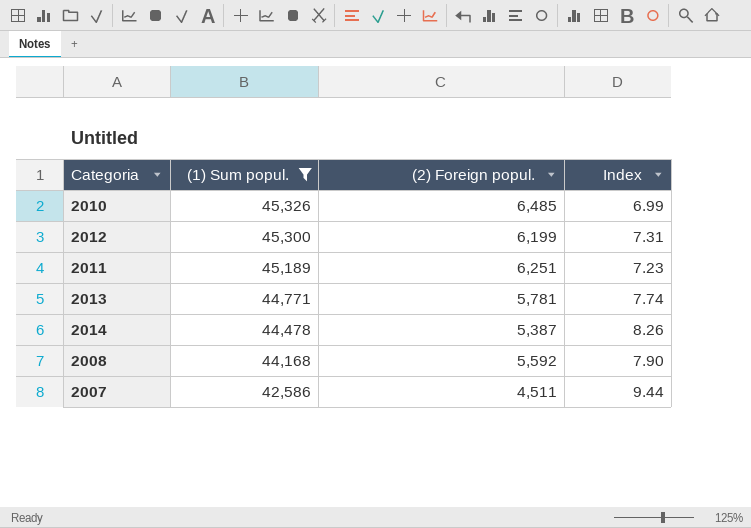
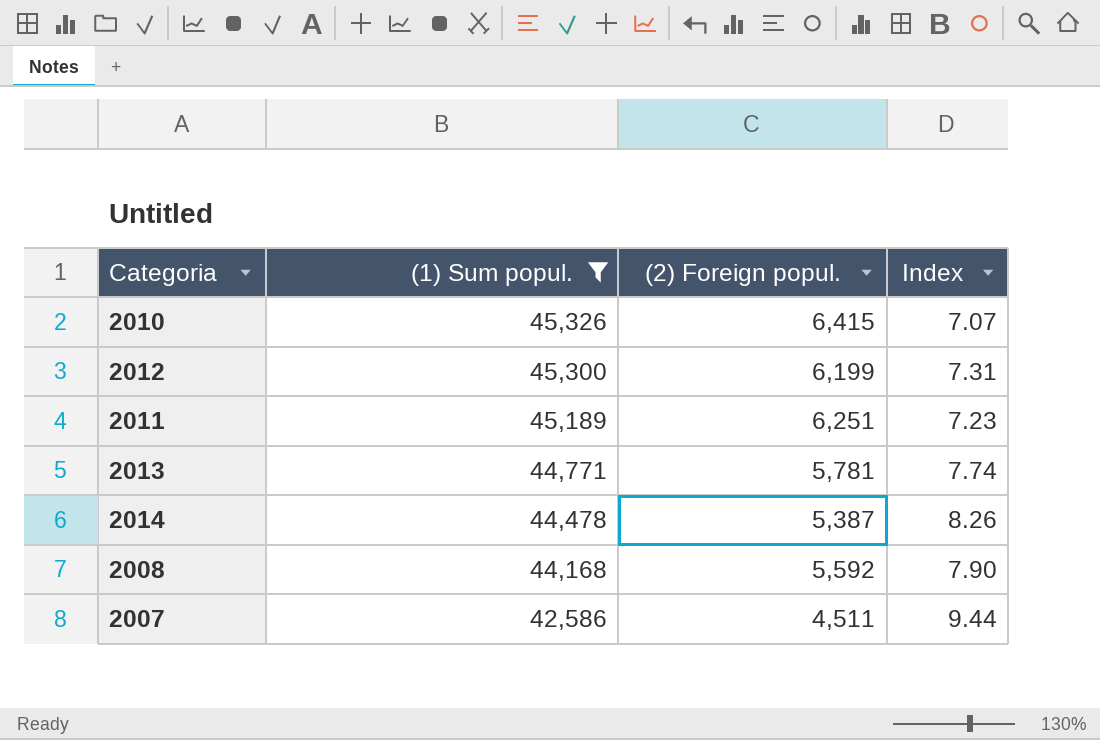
2010 | (2) Foreign popul.: 6,485 -> 6,415
2010 | Index: 6.99 -> 7.07

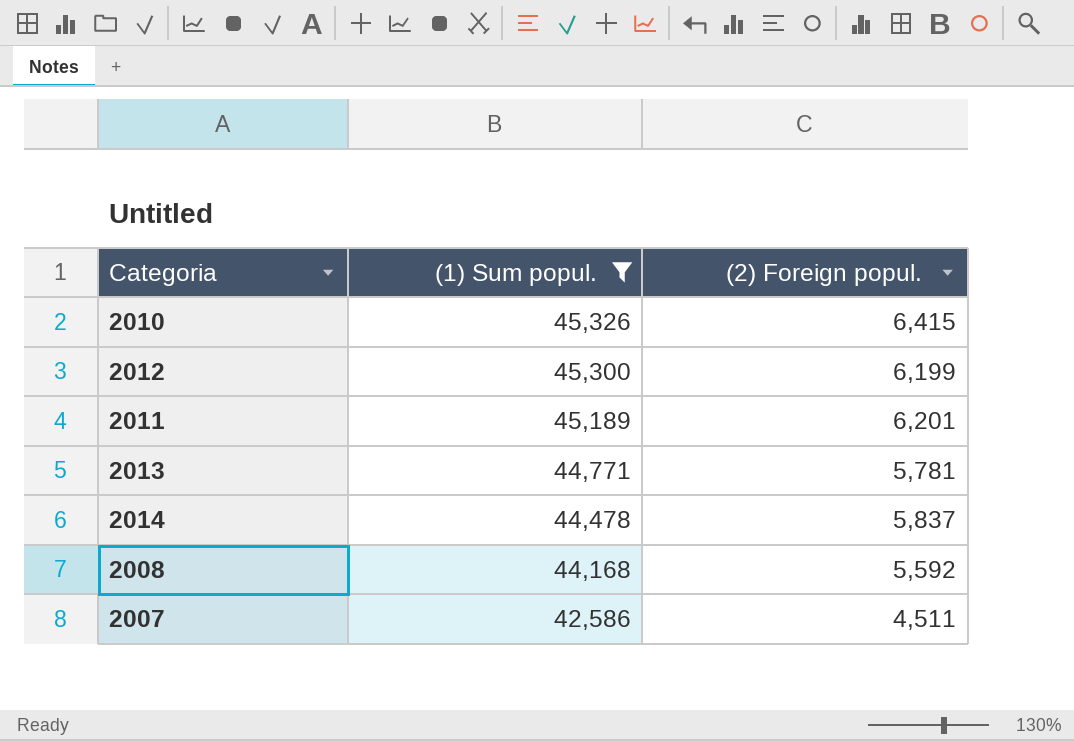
column Index | formula: [(1) Sum popul.] / [(2) Foreign popul.] -> none
2011 | (2) Foreign popul.: 6,251 -> 6,201
2014 | (2) Foreign popul.: 5,387 -> 5,837

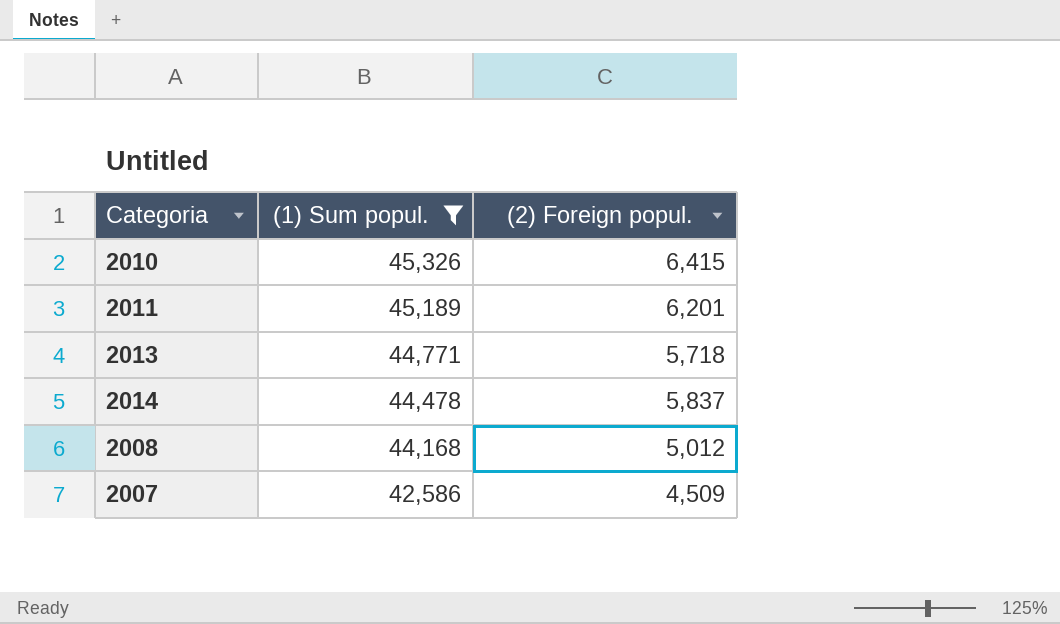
row 2012: 45,300 | 6,199 -> none
2013 | (2) Foreign popul.: 5,781 -> 5,718
2008 | (2) Foreign popul.: 5,592 -> 5,012
2007 | (2) Foreign popul.: 4,511 -> 4,509

